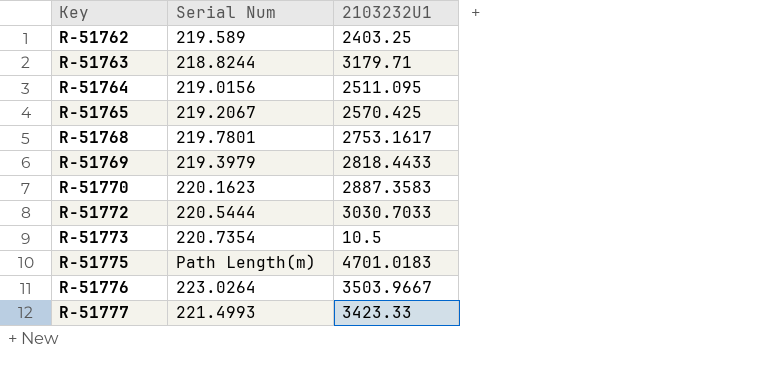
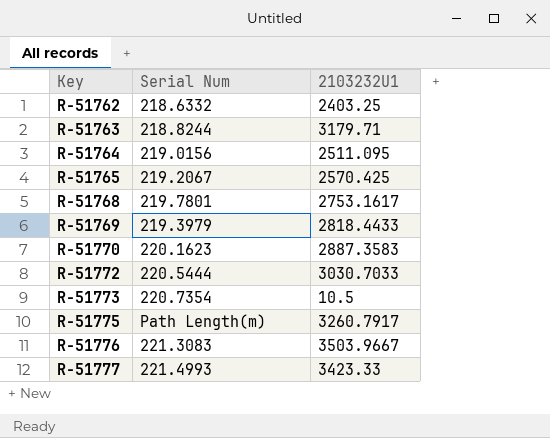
R-51762 | Serial Num: 219.589 -> 218.6332
R-51775 | 2103232U1: 4701.0183 -> 3260.7917
R-51776 | Serial Num: 223.0264 -> 221.3083

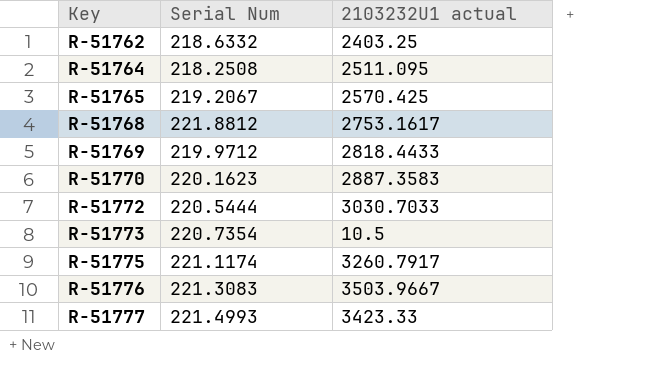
column name: 2103232U1 -> 2103232U1 actual
row R-51763: 218.8244 | 3179.71 -> none
R-51764 | Serial Num: 219.0156 -> 218.2508
R-51768 | Serial Num: 219.7801 -> 221.8812
R-51769 | Serial Num: 219.3979 -> 219.9712
R-51775 | Serial Num: Path Length(m) -> 221.1174

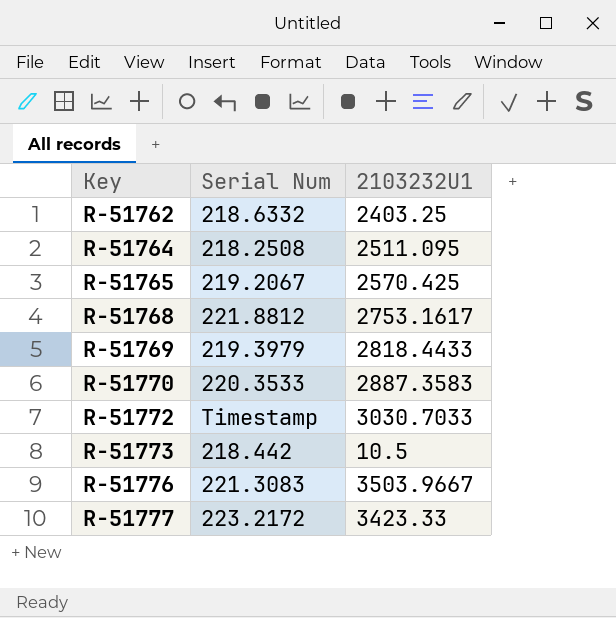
column name: 2103232U1 actual -> 2103232U1
row R-51775: 221.1174 | 3260.7917 -> none
R-51769 | Serial Num: 219.9712 -> 219.3979
R-51770 | Serial Num: 220.1623 -> 220.3533
R-51772 | Serial Num: 220.5444 -> Timestamp
R-51773 | Serial Num: 220.7354 -> 218.442
R-51777 | Serial Num: 221.4993 -> 223.2172

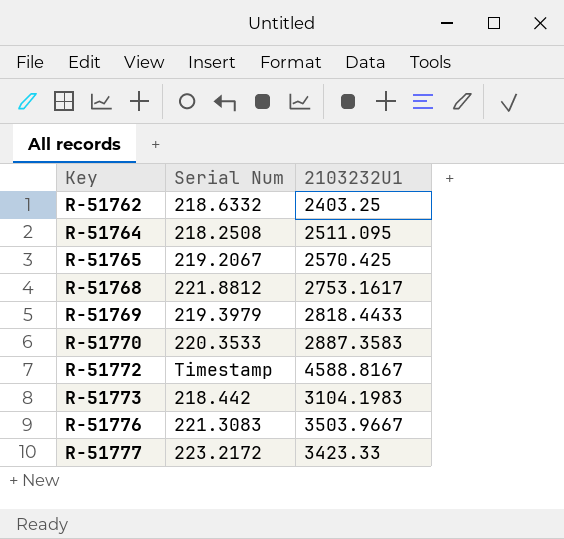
R-51772 | 2103232U1: 3030.7033 -> 4588.8167
R-51773 | 2103232U1: 10.5 -> 3104.1983

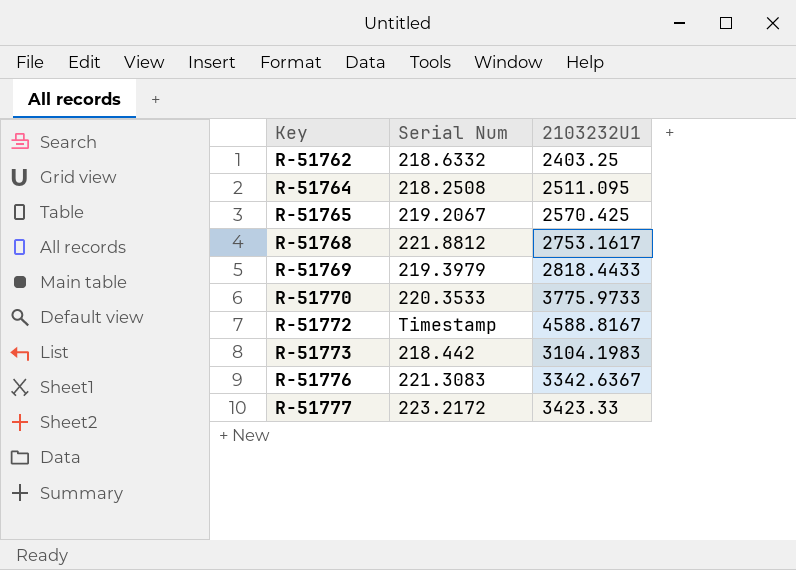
R-51770 | 2103232U1: 2887.3583 -> 3775.9733
R-51776 | 2103232U1: 3503.9667 -> 3342.6367

